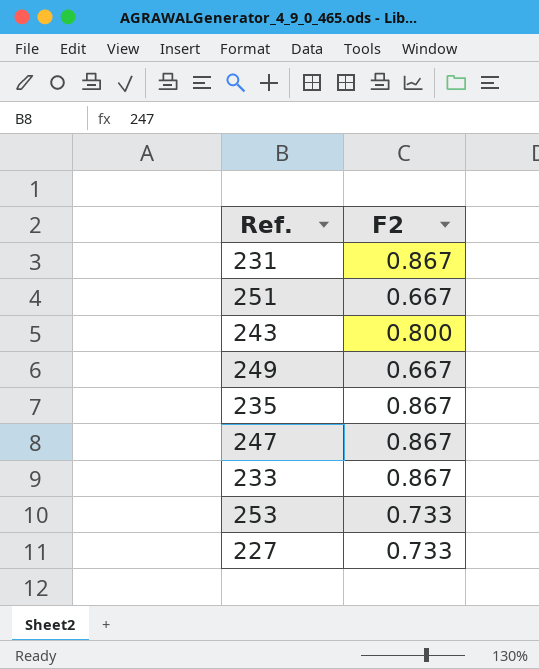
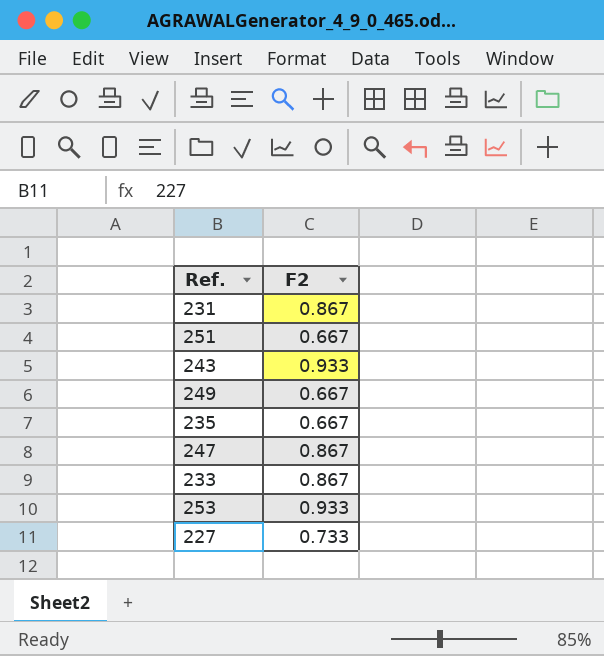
243 | F2: 0.800 -> 0.933
235 | F2: 0.867 -> 0.667
253 | F2: 0.733 -> 0.933

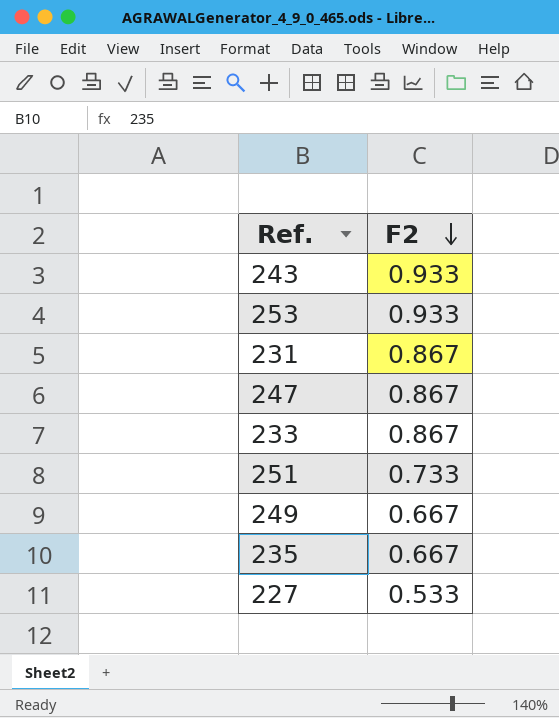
row order: none -> F2 descending
251 | F2: 0.667 -> 0.733
227 | F2: 0.733 -> 0.533

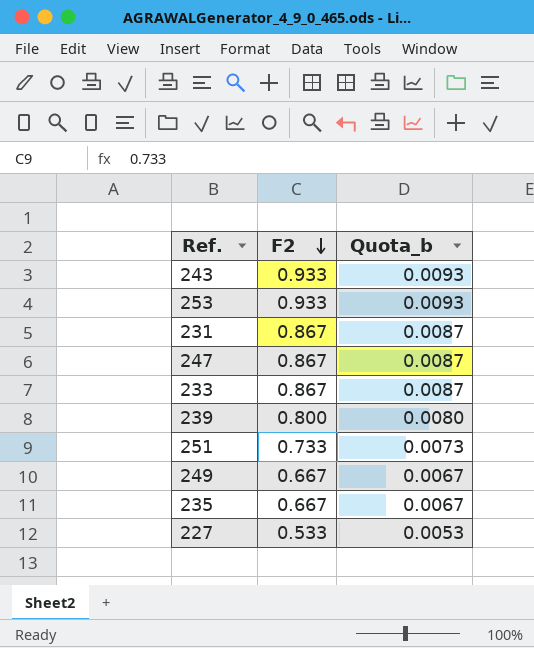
column Quota_b | formula: none -> [F2] * 0.01
row 239: none -> 0.800 | 0.0080

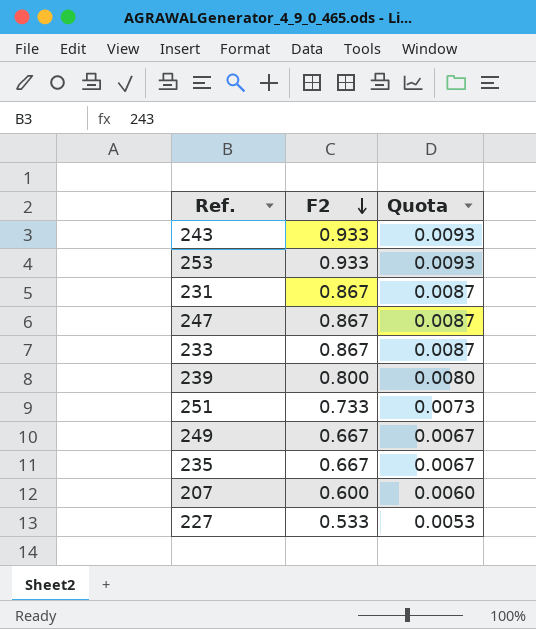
column name: Quota_b -> Quota
row 207: none -> 0.600 | 0.0060

